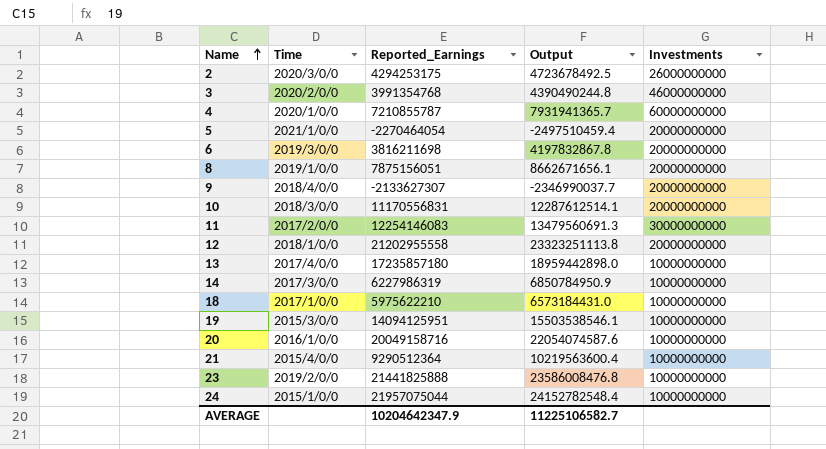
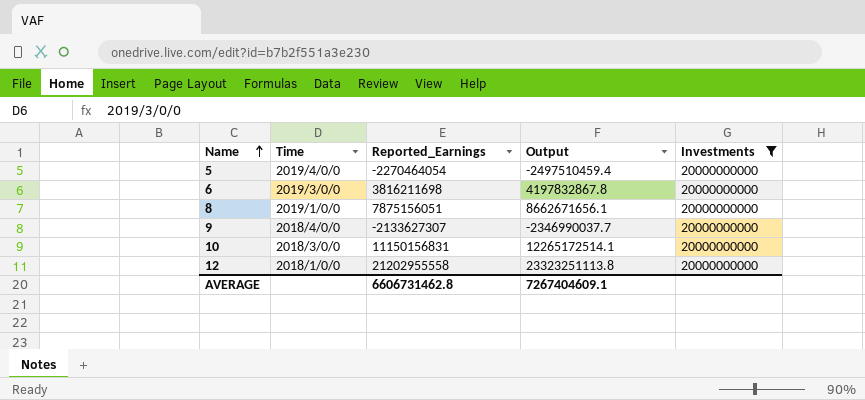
filter: none -> Investments = 20000000000
5 | Time: 2021/1/0/0 -> 2019/4/0/0
10 | Reported_Earnings: 11170556831 -> 11150156831
10 | Output: 12287612514.1 -> 12265172514.1
AVERAGE | Reported_Earnings: 10204642347.9 -> 6606731462.8
AVERAGE | Output: 11225106582.7 -> 7267404609.1

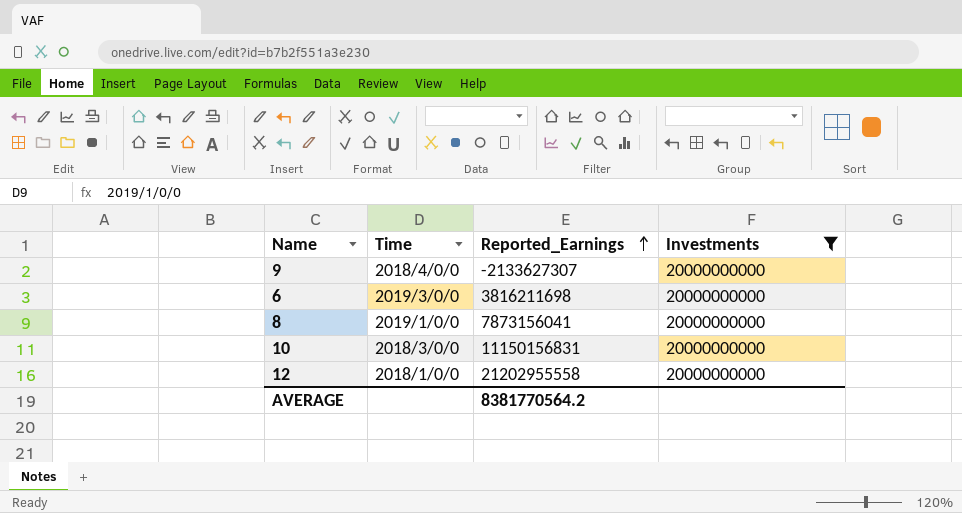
row order: Name ascending -> Reported_Earnings ascending
column Output | formula: [Reported_Earnings] * 1.1 -> none
row 5: 2019/4/0/0 | -2270464054 | -2497510459.4 | 20000000000 -> none
8 | Reported_Earnings: 7875156051 -> 7873156041
AVERAGE | Reported_Earnings: 6606731462.8 -> 8381770564.2

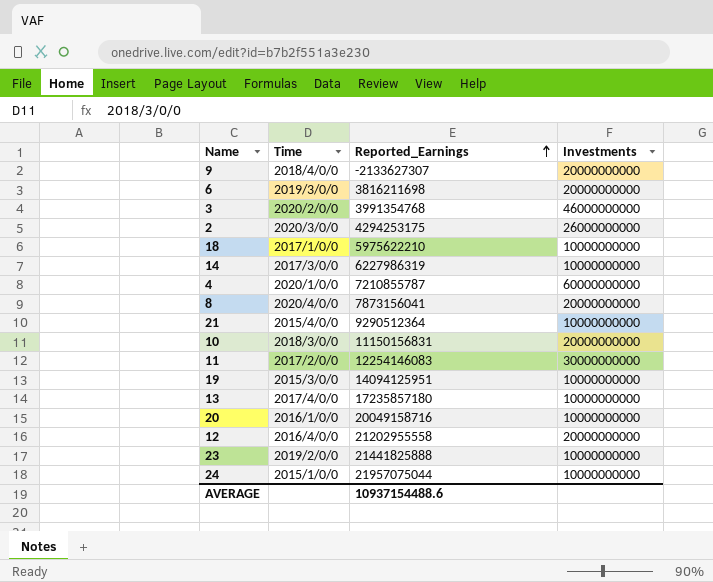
filter: Investments = 20000000000 -> none
8 | Time: 2019/1/0/0 -> 2020/4/0/0
12 | Time: 2018/1/0/0 -> 2016/4/0/0
AVERAGE | Reported_Earnings: 8381770564.2 -> 10937154488.6

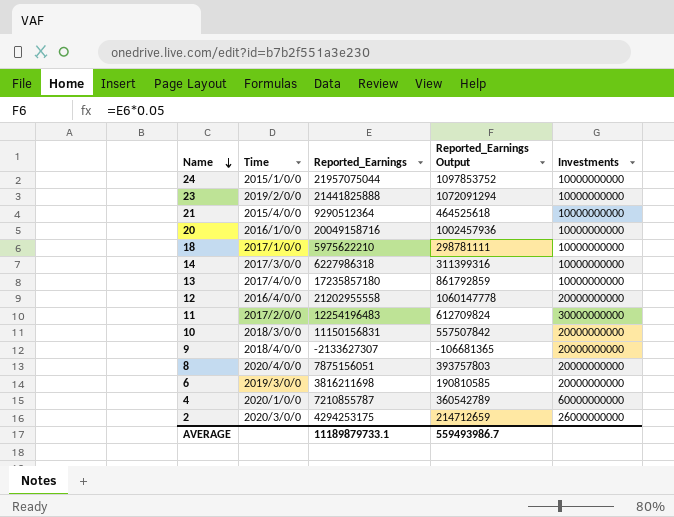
row order: Reported_Earnings ascending -> Name descending
column Reported_Earnings Output | formula: none -> [Reported_Earnings] * 0.05
row 3: 2020/2/0/0 | 3991354768 | 46000000000 -> none
row 19: 2015/3/0/0 | 14094125951 | 10000000000 -> none
14 | Reported_Earnings: 6227986319 -> 6227986318
11 | Reported_Earnings: 12254146083 -> 12254196483
8 | Reported_Earnings: 7873156041 -> 7875156051
AVERAGE | Reported_Earnings: 10937154488.6 -> 11189879733.1

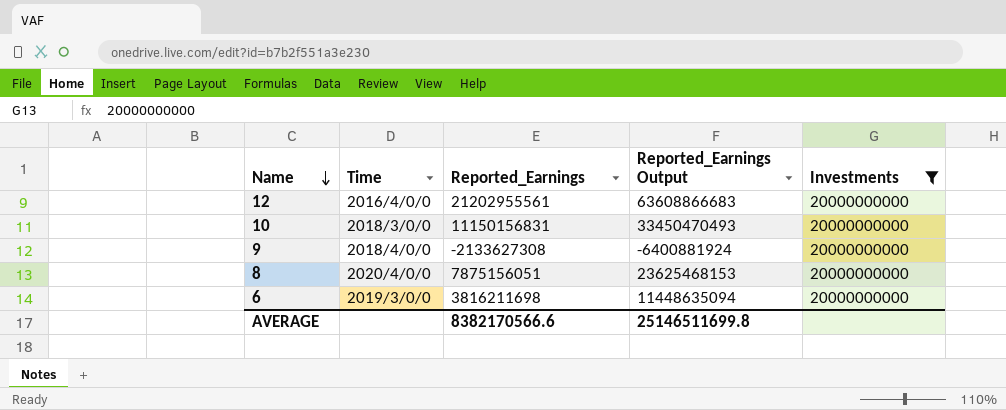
filter: none -> Investments = 20000000000
column Reported_Earnings Output | formula: [Reported_Earnings] * 0.05 -> [Reported_Earnings] * 3
12 | Reported_Earnings: 21202955558 -> 21202955561
9 | Reported_Earnings: -2133627307 -> -2133627308
AVERAGE | Reported_Earnings: 11189879733.1 -> 8382170566.6
AVERAGE | Reported_Earnings Output: 559493986.7 -> 25146511699.8

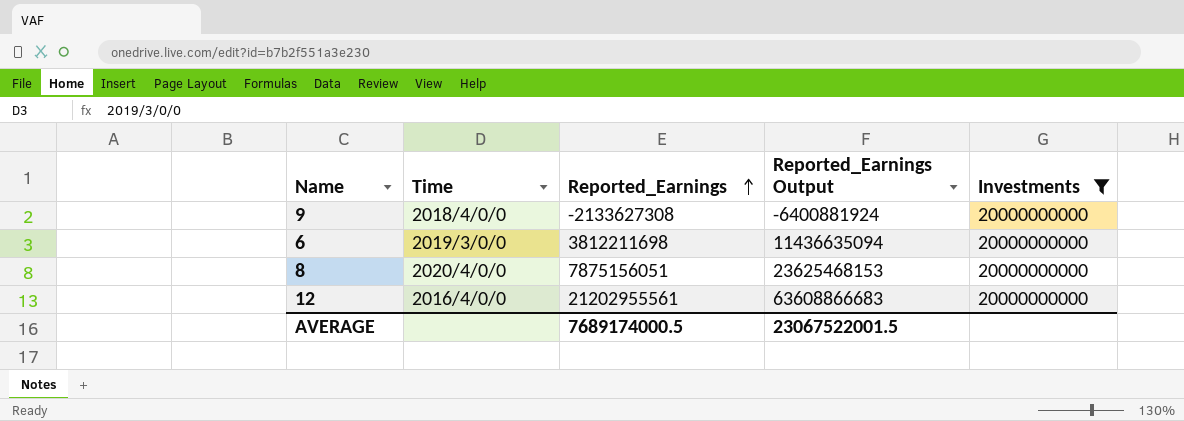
row order: Name descending -> Reported_Earnings ascending
row 10: 2018/3/0/0 | 11150156831 | 33450470493 | 20000000000 -> none
6 | Reported_Earnings: 3816211698 -> 3812211698
6 | Reported_Earnings Output: 11448635094 -> 11436635094
AVERAGE | Reported_Earnings: 8382170566.6 -> 7689174000.5
AVERAGE | Reported_Earnings Output: 25146511699.8 -> 23067522001.5

